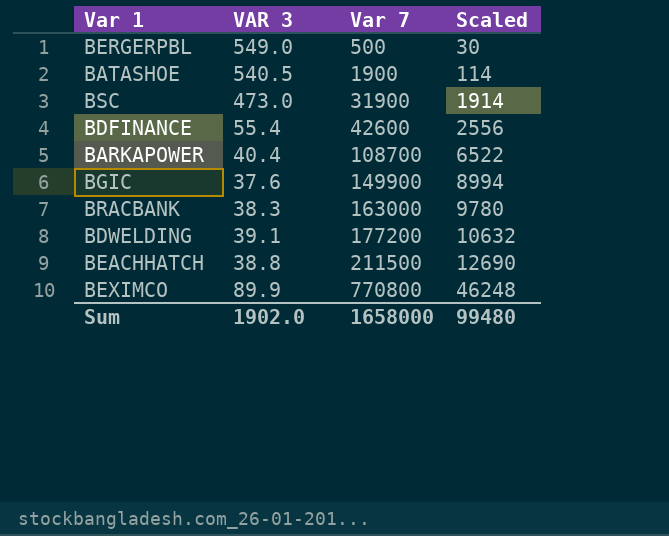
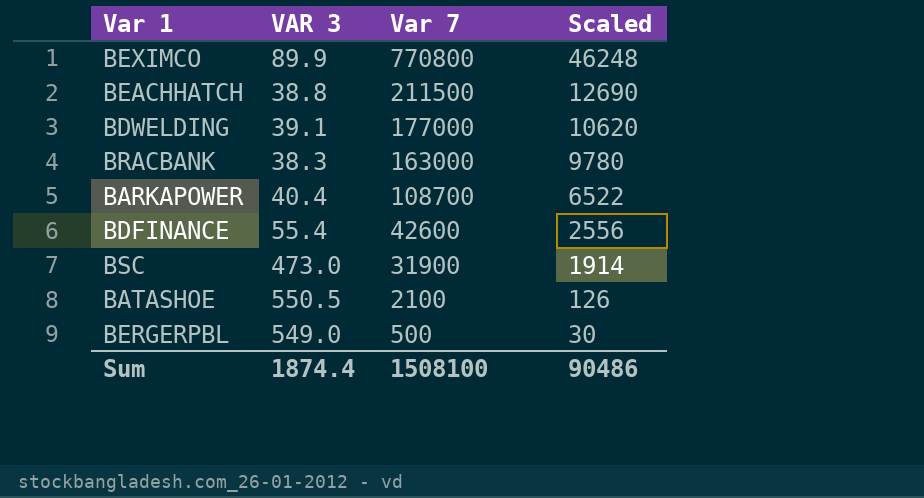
row order: Var 7 ascending -> Var 7 descending
row BGIC: 37.6 | 149900 | 8994 -> none
BDWELDING | Var 7: 177200 -> 177000
BDWELDING | Scaled: 10632 -> 10620
BATASHOE | VAR 3: 540.5 -> 550.5
BATASHOE | Var 7: 1900 -> 2100
BATASHOE | Scaled: 114 -> 126
Sum | VAR 3: 1902.0 -> 1874.4
Sum | Var 7: 1658000 -> 1508100
Sum | Scaled: 99480 -> 90486

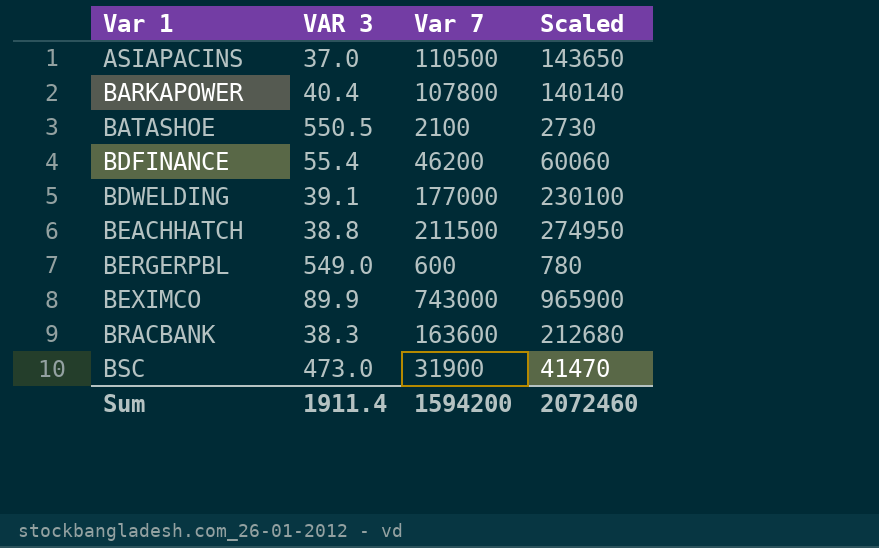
row order: Var 7 descending -> Var 1 ascending
column Scaled | formula: [Var 7] * 0.06 -> [Var 7] * 1.3
row ASIAPACINS: none -> 37.0 | 110500 | 143650
BARKAPOWER | Var 7: 108700 -> 107800
BDFINANCE | Var 7: 42600 -> 46200
BERGERPBL | Var 7: 500 -> 600
BEXIMCO | Var 7: 770800 -> 743000
BRACBANK | Var 7: 163000 -> 163600
Sum | VAR 3: 1874.4 -> 1911.4
Sum | Var 7: 1508100 -> 1594200
Sum | Scaled: 90486 -> 2072460

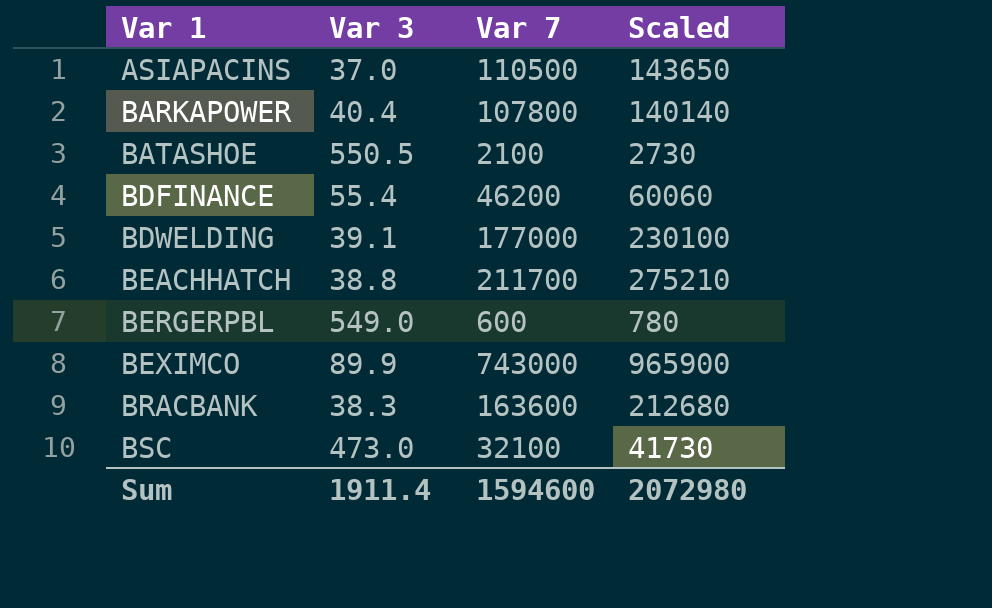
column name: VAR 3 -> Var 3
BEACHHATCH | Var 7: 211500 -> 211700
BEACHHATCH | Scaled: 274950 -> 275210
BSC | Var 7: 31900 -> 32100
BSC | Scaled: 41470 -> 41730
Sum | Var 7: 1594200 -> 1594600
Sum | Scaled: 2072460 -> 2072980

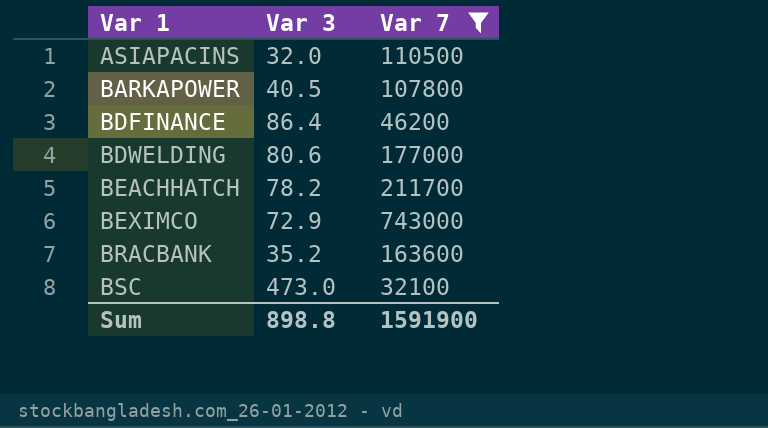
filter: none -> Var 7 >= 32100
column Scaled | formula: [Var 7] * 1.3 -> none
ASIAPACINS | Var 3: 37.0 -> 32.0
BARKAPOWER | Var 3: 40.4 -> 40.5
BDFINANCE | Var 3: 55.4 -> 86.4
BDWELDING | Var 3: 39.1 -> 80.6
BEACHHATCH | Var 3: 38.8 -> 78.2
BEXIMCO | Var 3: 89.9 -> 72.9
BRACBANK | Var 3: 38.3 -> 35.2
Sum | Var 3: 1911.4 -> 898.8
Sum | Var 7: 1594600 -> 1591900

